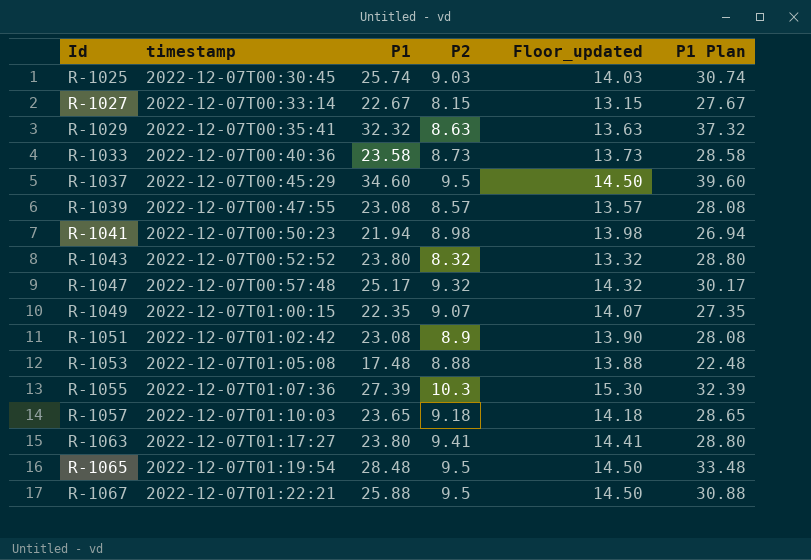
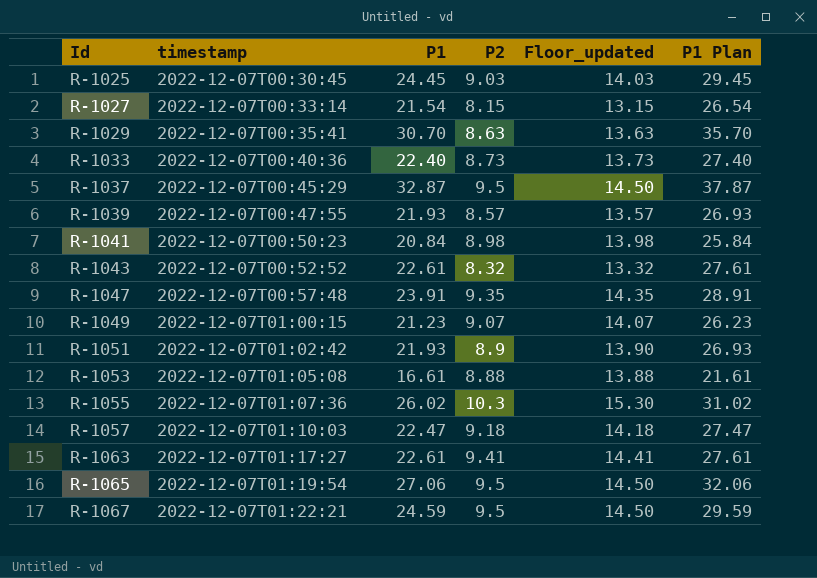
R-1025 | P1: 25.74 -> 24.45
R-1025 | P1 Plan: 30.74 -> 29.45
R-1027 | P1: 22.67 -> 21.54
R-1027 | P1 Plan: 27.67 -> 26.54
R-1029 | P1: 32.32 -> 30.70
R-1029 | P1 Plan: 37.32 -> 35.70
R-1033 | P1: 23.58 -> 22.40
R-1033 | P1 Plan: 28.58 -> 27.40
R-1037 | P1: 34.60 -> 32.87
R-1037 | P1 Plan: 39.60 -> 37.87
R-1039 | P1: 23.08 -> 21.93
R-1039 | P1 Plan: 28.08 -> 26.93
R-1041 | P1: 21.94 -> 20.84
R-1041 | P1 Plan: 26.94 -> 25.84
R-1043 | P1: 23.80 -> 22.61
R-1043 | P1 Plan: 28.80 -> 27.61
R-1047 | P1: 25.17 -> 23.91
R-1047 | P2: 9.32 -> 9.35
R-1047 | Floor_updated: 14.32 -> 14.35
R-1047 | P1 Plan: 30.17 -> 28.91
R-1049 | P1: 22.35 -> 21.23
R-1049 | P1 Plan: 27.35 -> 26.23
R-1051 | P1: 23.08 -> 21.93
R-1051 | P1 Plan: 28.08 -> 26.93
R-1053 | P1: 17.48 -> 16.61
R-1053 | P1 Plan: 22.48 -> 21.61
R-1055 | P1: 27.39 -> 26.02
R-1055 | P1 Plan: 32.39 -> 31.02
R-1057 | P1: 23.65 -> 22.47
R-1057 | P1 Plan: 28.65 -> 27.47
R-1063 | P1: 23.80 -> 22.61
R-1063 | P1 Plan: 28.80 -> 27.61
R-1065 | P1: 28.48 -> 27.06
R-1065 | P1 Plan: 33.48 -> 32.06
R-1067 | P1: 25.88 -> 24.59
R-1067 | P1 Plan: 30.88 -> 29.59

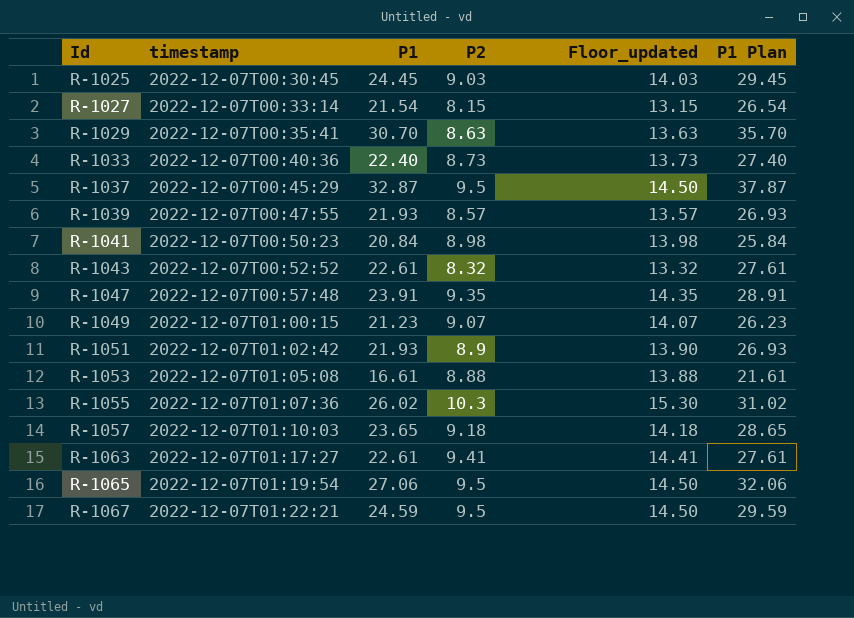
R-1057 | P1: 22.47 -> 23.65
R-1057 | P1 Plan: 27.47 -> 28.65

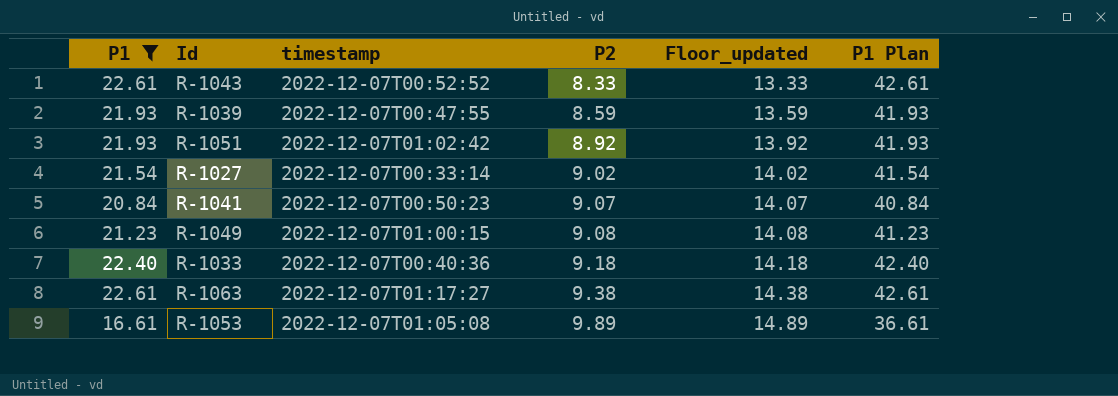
filter: none -> P1 <= 22.61
row order: Id ascending -> P2 ascending
column P1 | position: 3 -> 1
column P1 Plan | formula: [P1] + 5 -> [P1] + 20
R-1043 | P2: 8.32 -> 8.33
R-1043 | Floor_updated: 13.32 -> 13.33
R-1039 | P2: 8.57 -> 8.59
R-1039 | Floor_updated: 13.57 -> 13.59
R-1051 | P2: 8.9 -> 8.92
R-1051 | Floor_updated: 13.90 -> 13.92
R-1027 | P2: 8.15 -> 9.02
R-1027 | Floor_updated: 13.15 -> 14.02
R-1041 | P2: 8.98 -> 9.07
R-1041 | Floor_updated: 13.98 -> 14.07
R-1049 | P2: 9.07 -> 9.08
R-1049 | Floor_updated: 14.07 -> 14.08
R-1033 | P2: 8.73 -> 9.18
R-1033 | Floor_updated: 13.73 -> 14.18
R-1063 | P2: 9.41 -> 9.38
R-1063 | Floor_updated: 14.41 -> 14.38
R-1053 | P2: 8.88 -> 9.89
R-1053 | Floor_updated: 13.88 -> 14.89

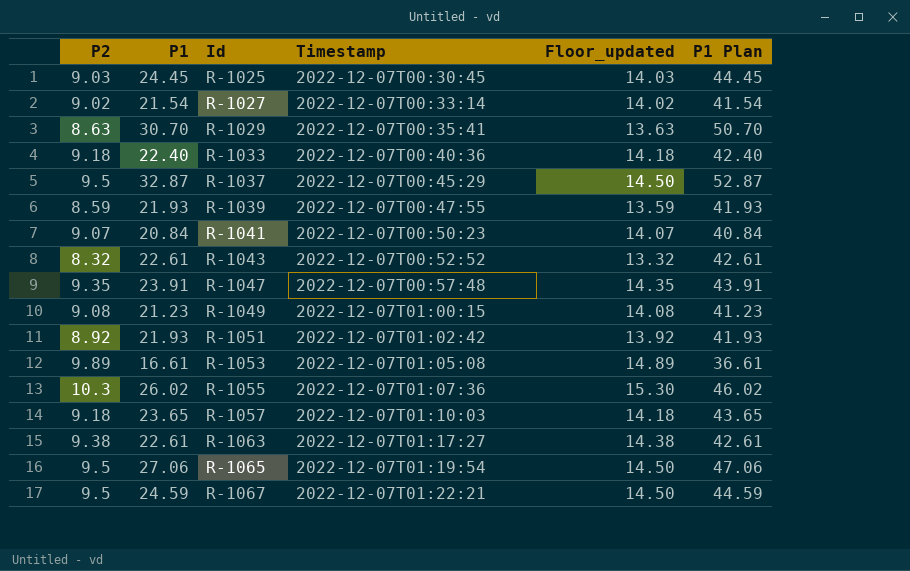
filter: P1 <= 22.61 -> none
row order: P2 ascending -> Id ascending
column P2 | position: 4 -> 1
column name: timestamp -> Timestamp
R-1043 | P2: 8.33 -> 8.32
R-1043 | Floor_updated: 13.33 -> 13.32

